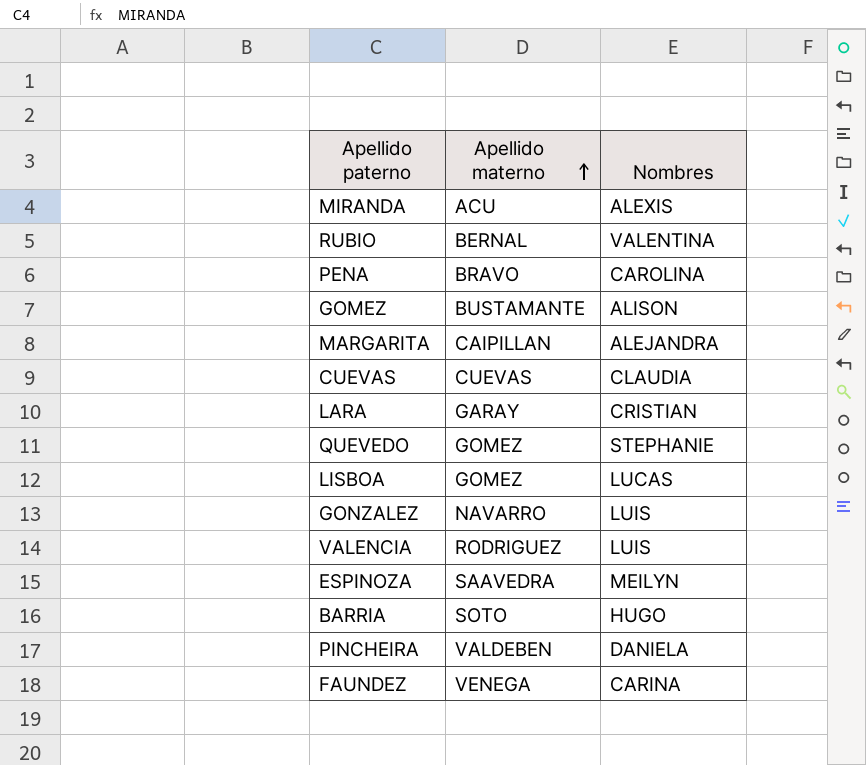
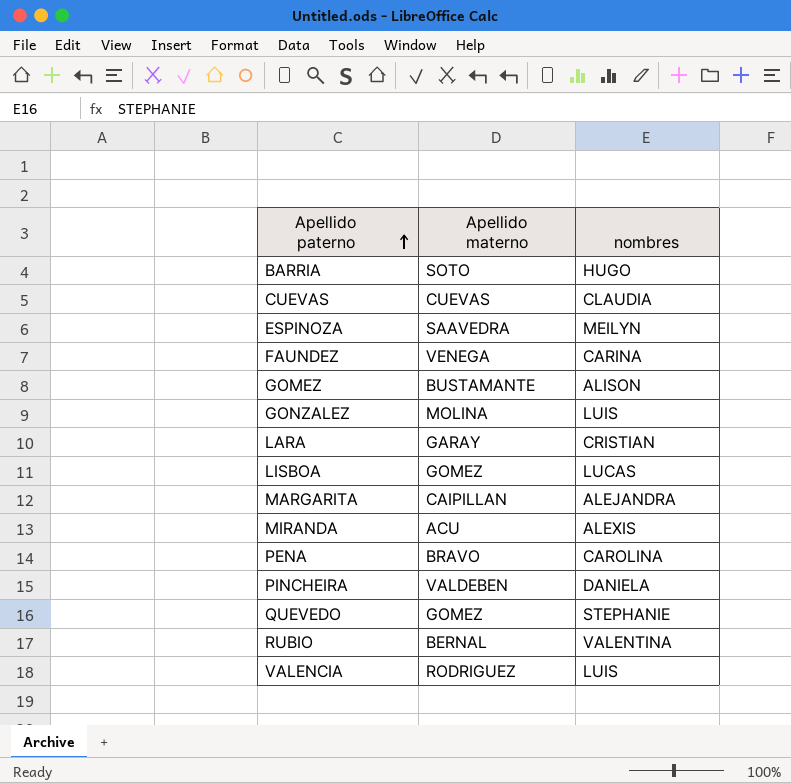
row order: Apellido materno ascending -> Apellido paterno ascending
column name: Nombres -> nombres
GONZALEZ | Apellido materno: NAVARRO -> MOLINA

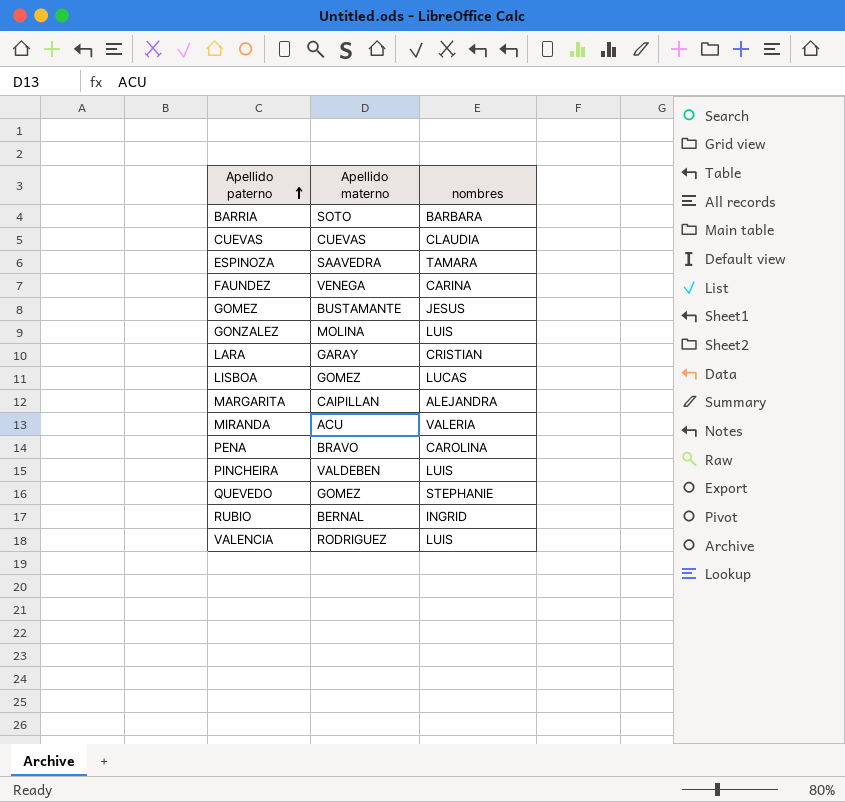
BARRIA | nombres: HUGO -> BARBARA
ESPINOZA | nombres: MEILYN -> TAMARA
GOMEZ | nombres: ALISON -> JESUS
MIRANDA | nombres: ALEXIS -> VALERIA
PINCHEIRA | nombres: DANIELA -> LUIS
RUBIO | nombres: VALENTINA -> INGRID

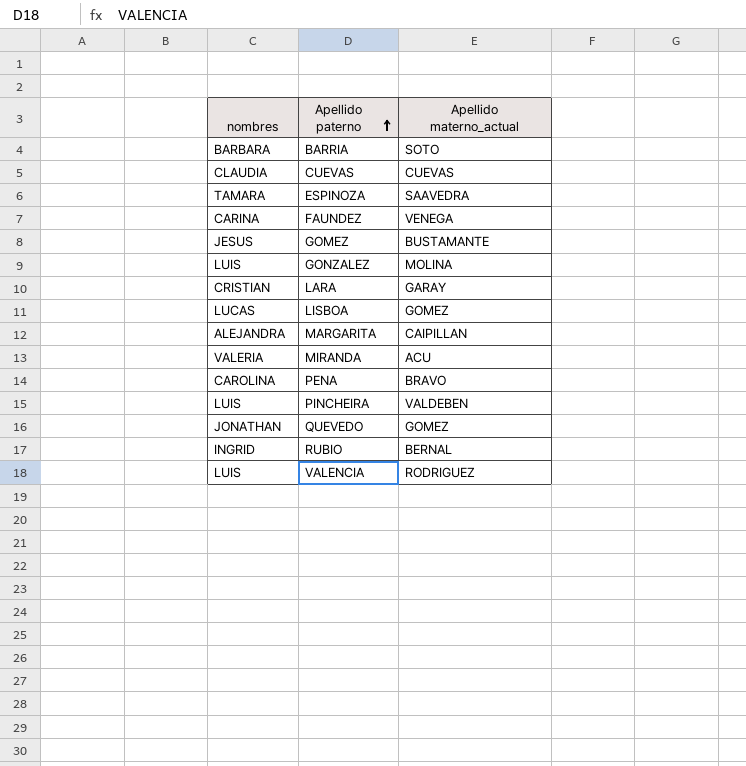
column nombres | position: 3 -> 1
column name: Apellido materno -> Apellido materno_actual
QUEVEDO | nombres: STEPHANIE -> JONATHAN

